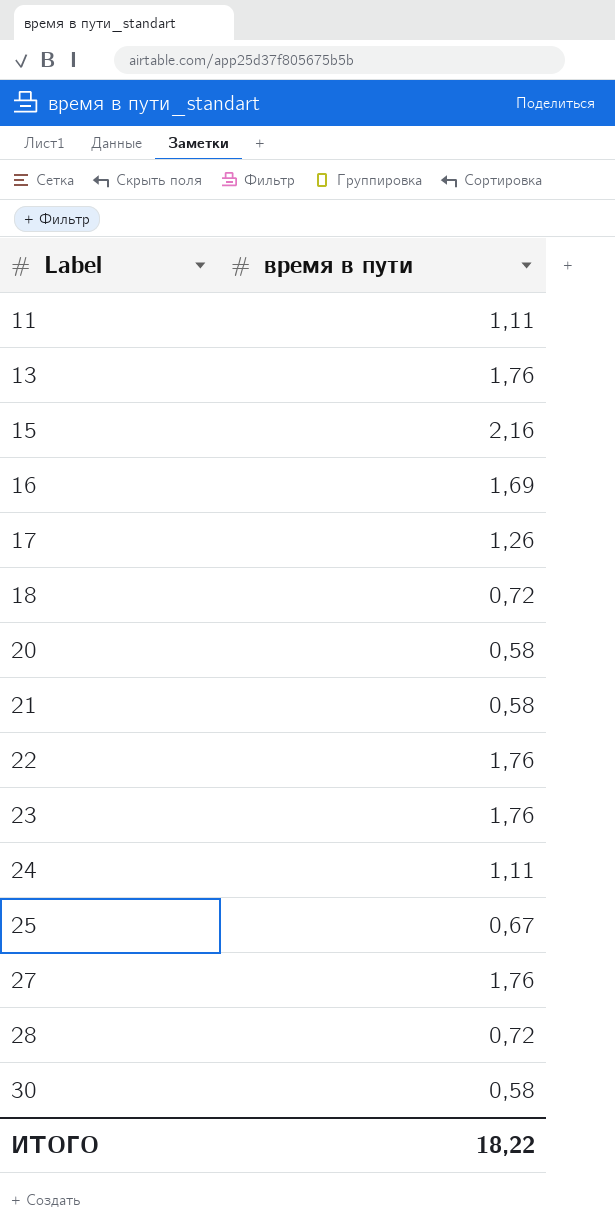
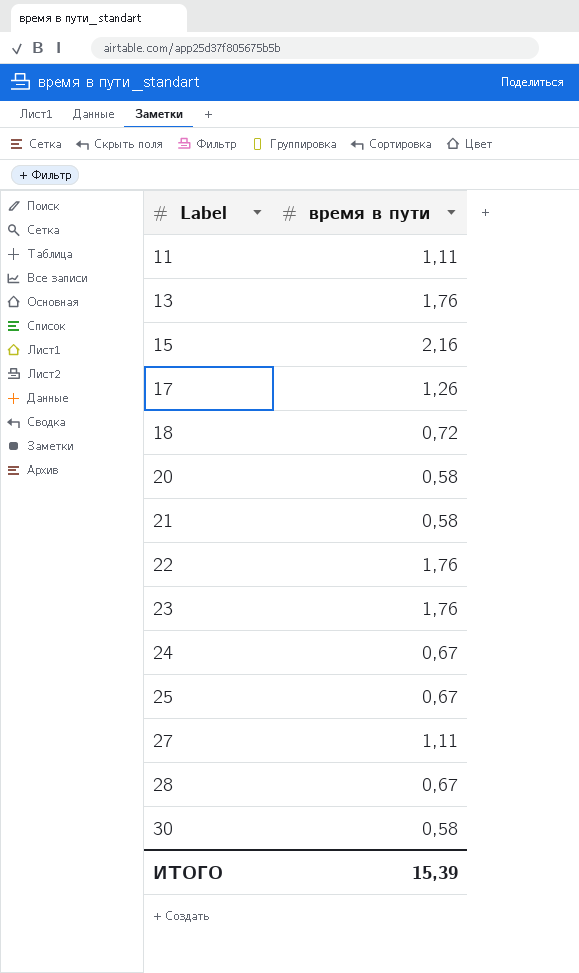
row 16: 1,69 -> none
24 | время в пути: 1,11 -> 0,67
27 | время в пути: 1,76 -> 1,11
28 | время в пути: 0,72 -> 0,67
ИТОГО | время в пути: 18,22 -> 15,39

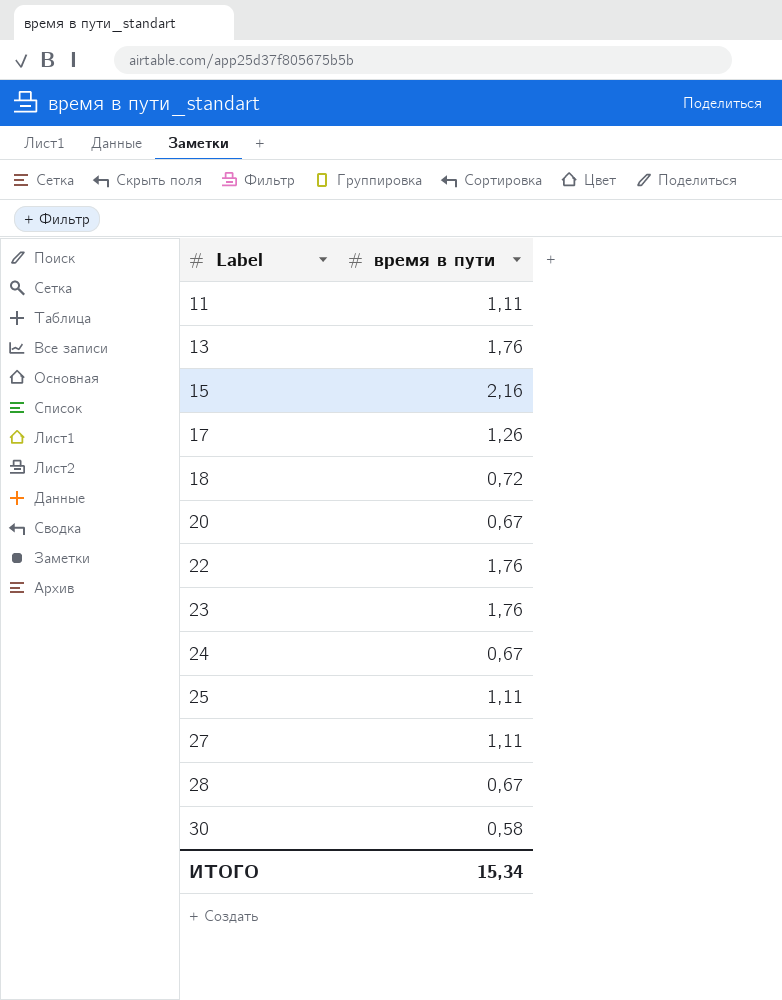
row 21: 0,58 -> none
20 | время в пути: 0,58 -> 0,67
25 | время в пути: 0,67 -> 1,11
ИТОГО | время в пути: 15,39 -> 15,34

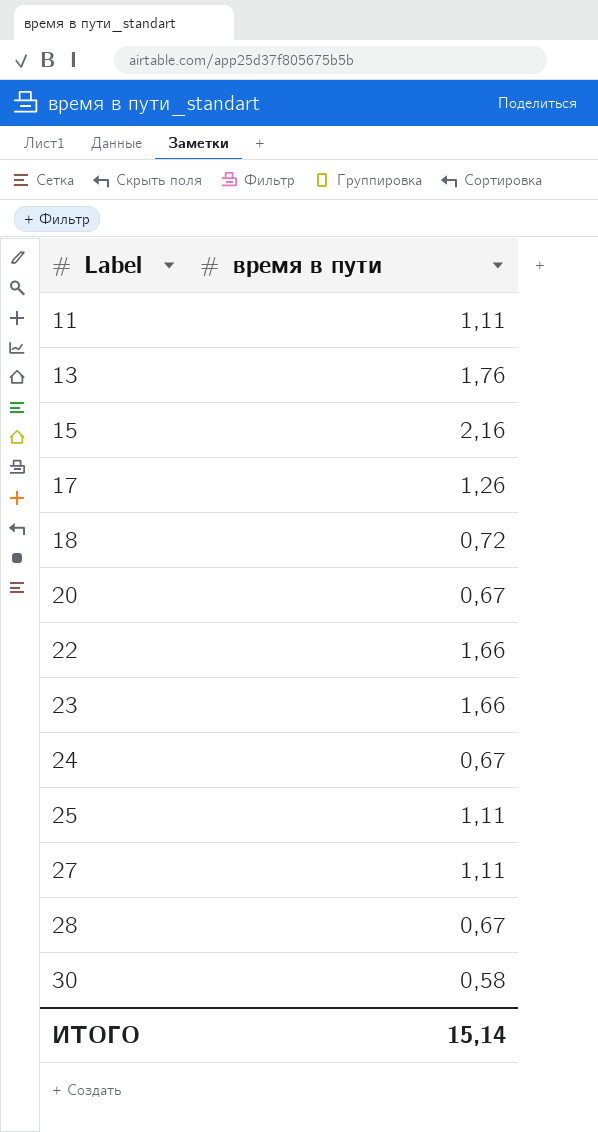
22 | время в пути: 1,76 -> 1,66
23 | время в пути: 1,76 -> 1,66
ИТОГО | время в пути: 15,34 -> 15,14

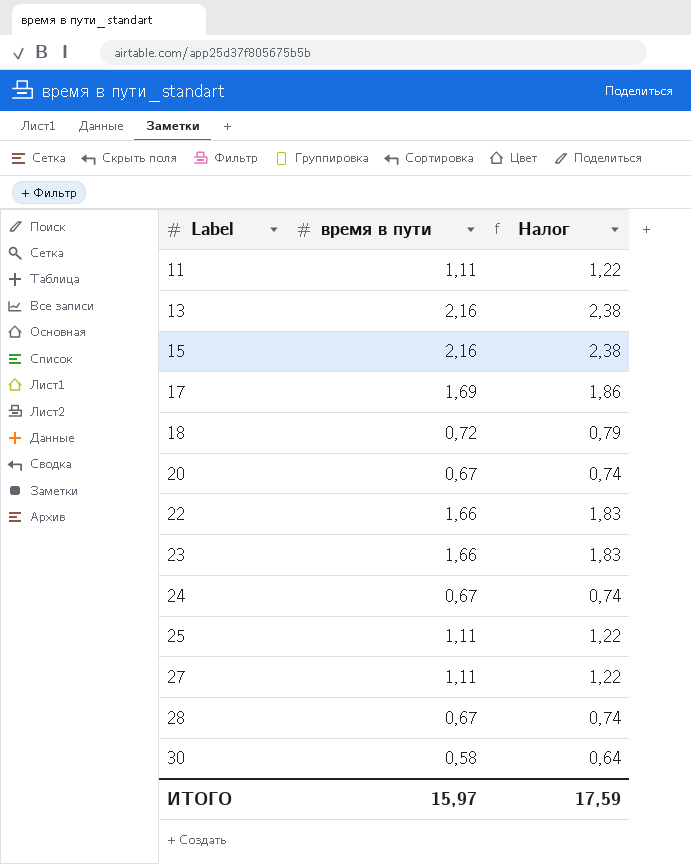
column Налог | formula: none -> [время в пути] * 1,1
13 | время в пути: 1,76 -> 2,16
17 | время в пути: 1,26 -> 1,69
ИТОГО | время в пути: 15,14 -> 15,97

